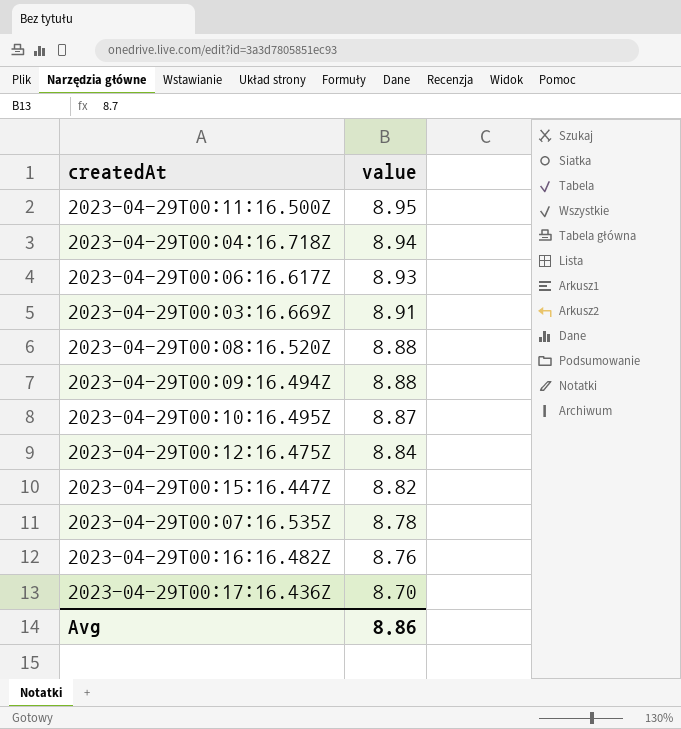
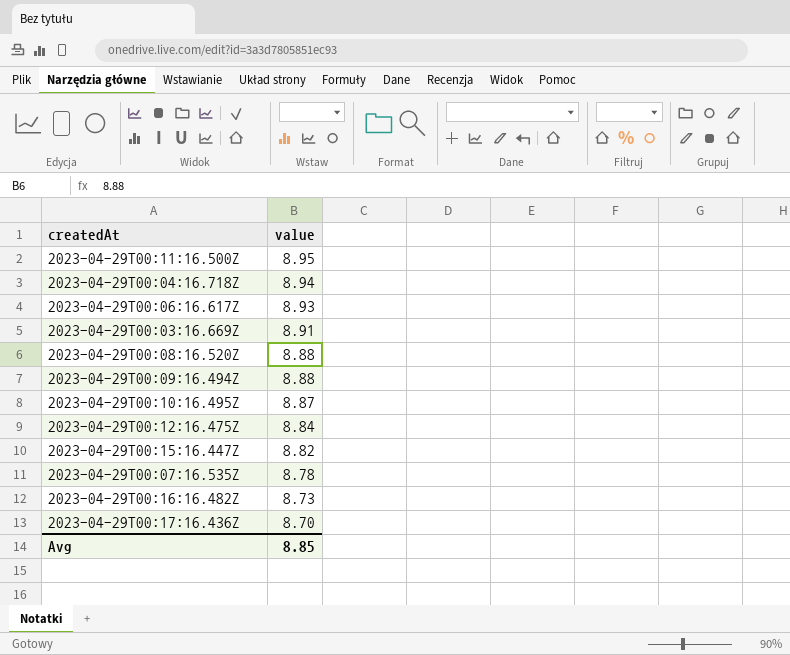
2023-04-29T00:16:16.482Z | value: 8.76 -> 8.73
Avg | value: 8.86 -> 8.85

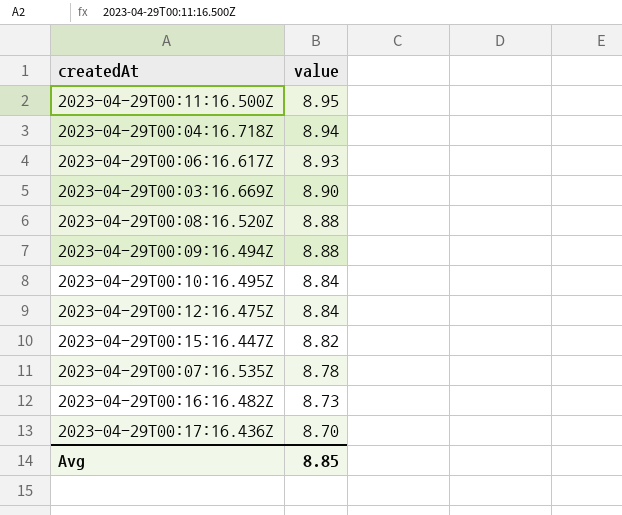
2023-04-29T00:03:16.669Z | value: 8.91 -> 8.90
2023-04-29T00:10:16.495Z | value: 8.87 -> 8.84

